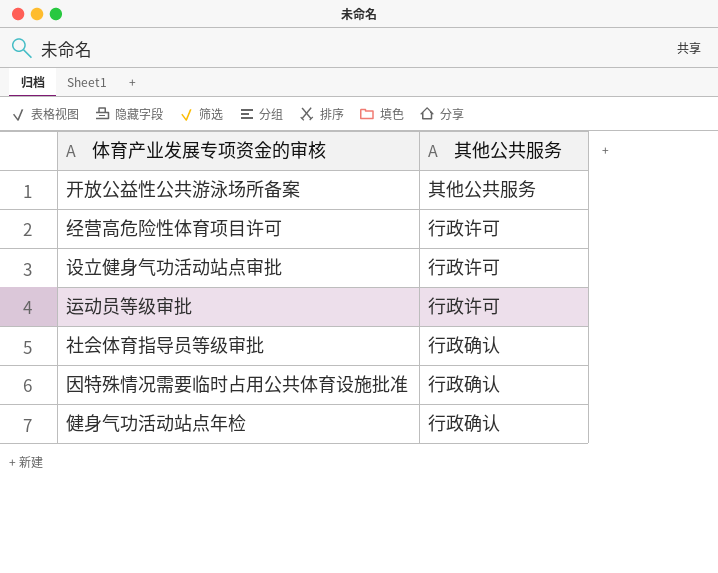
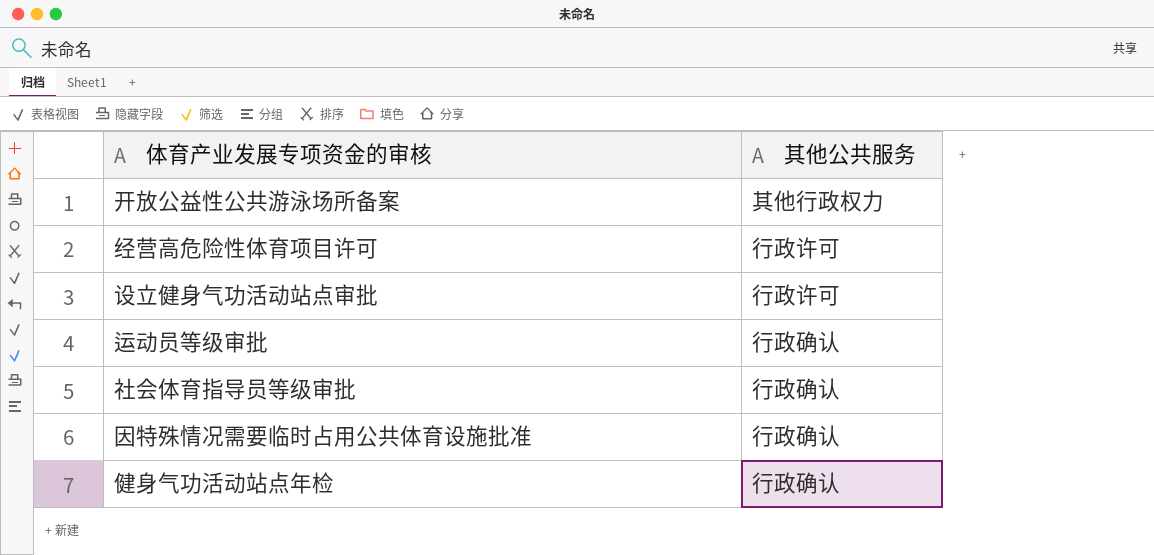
开放公益性公共游泳场所备案 | 其他公共服务: 其他公共服务 -> 其他行政权力
运动员等级审批 | 其他公共服务: 行政许可 -> 行政确认

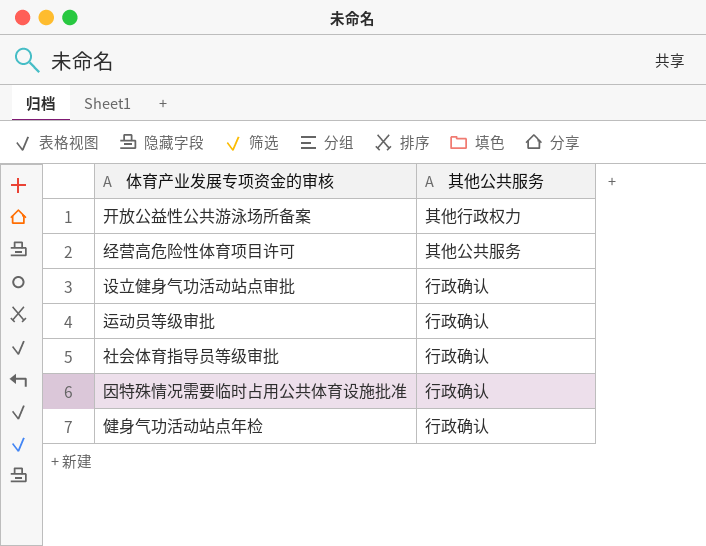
经营高危险性体育项目许可 | 其他公共服务: 行政许可 -> 其他公共服务
设立健身气功活动站点审批 | 其他公共服务: 行政许可 -> 行政确认

